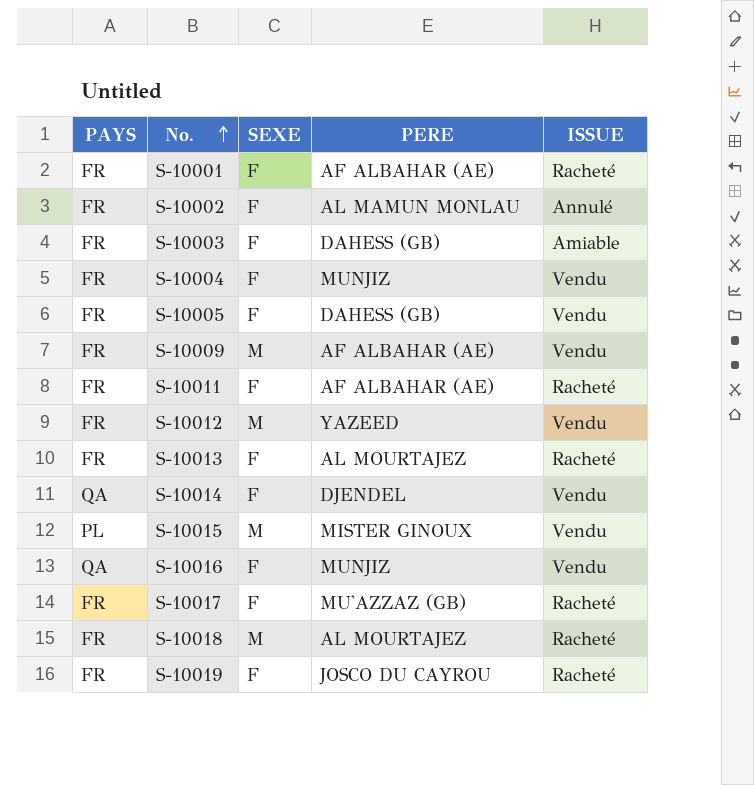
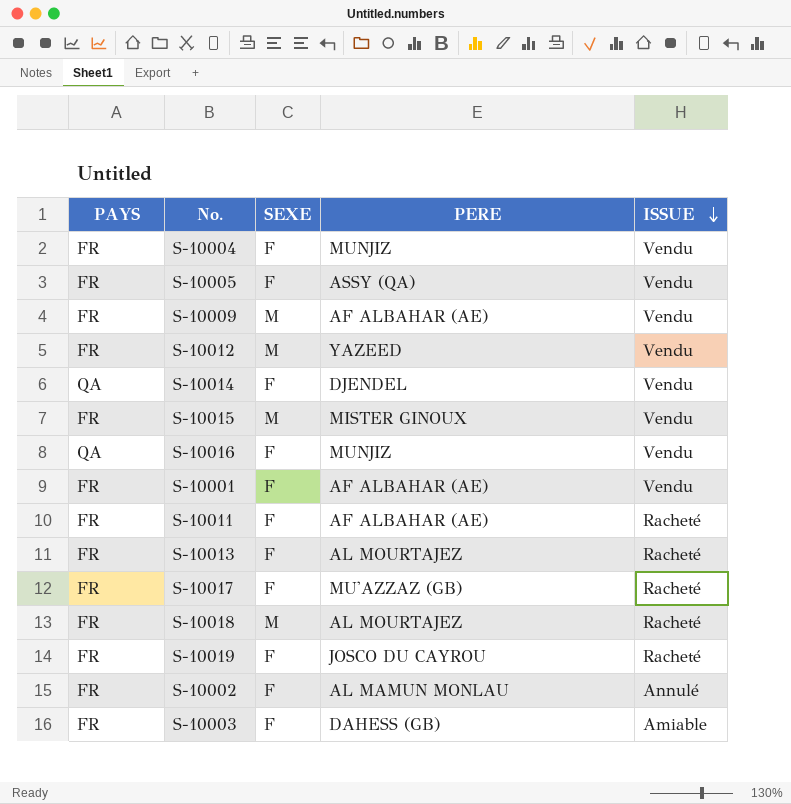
row order: No. ascending -> ISSUE descending
S-10005 | PERE: DAHESS (GB) -> ASSY (QA)
S-10015 | PAYS: PL -> FR
S-10001 | ISSUE: Racheté -> Vendu

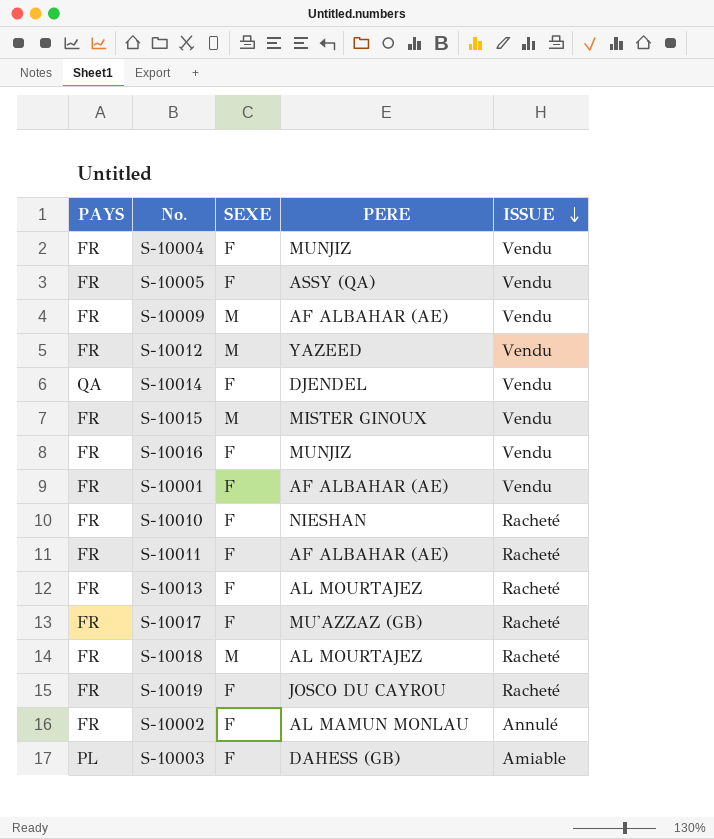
S-10016 | PAYS: QA -> FR
row S-10010: none -> FR | F | NIESHAN | Racheté
S-10003 | PAYS: FR -> PL

